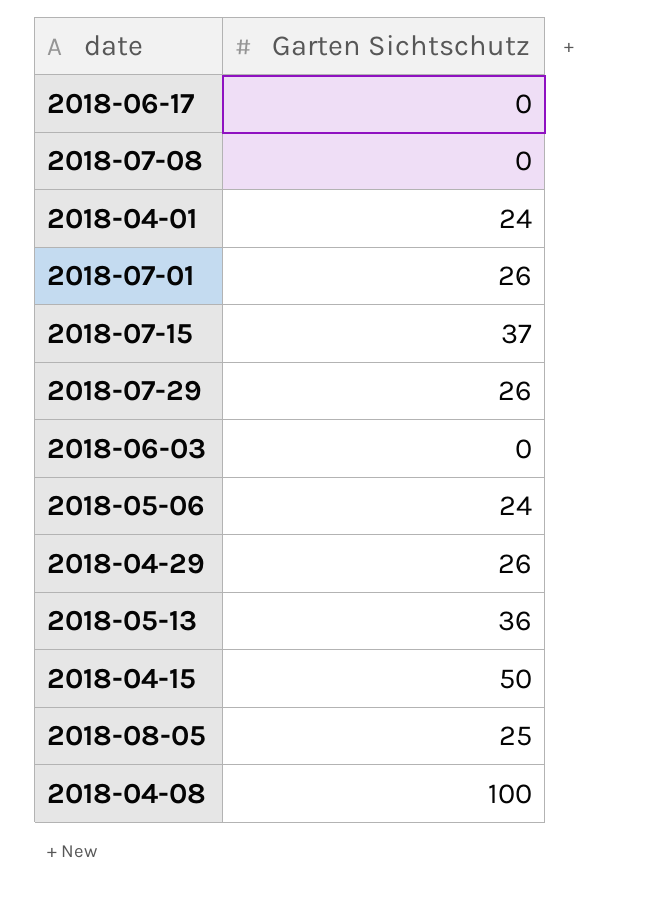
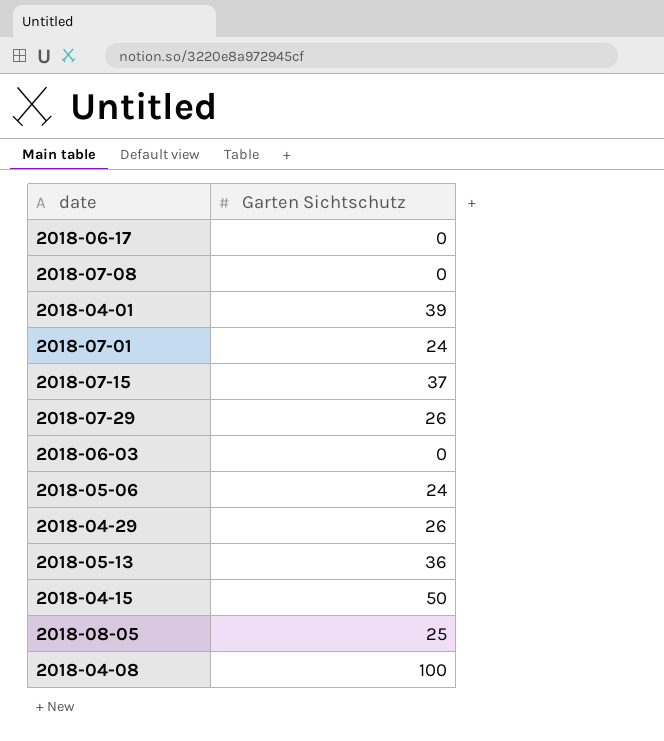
2018-04-01 | Garten Sichtschutz: 24 -> 39
2018-07-01 | Garten Sichtschutz: 26 -> 24

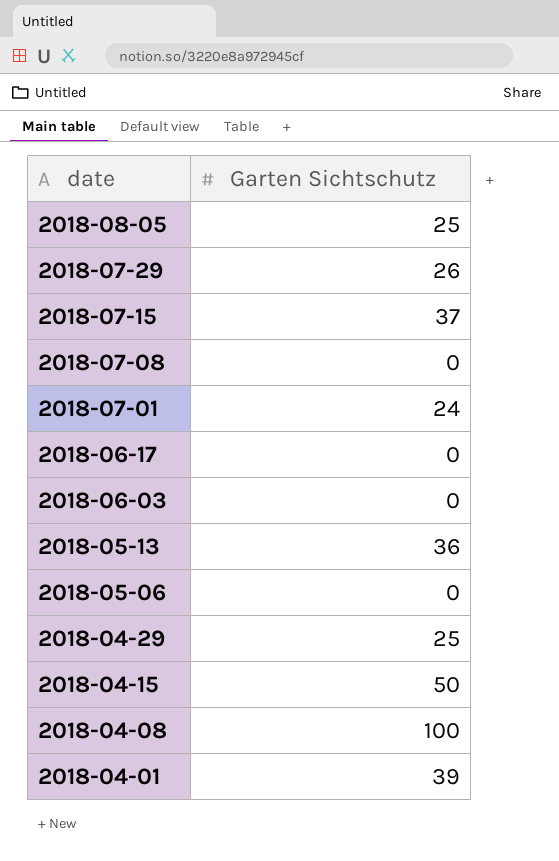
row order: none -> date descending
2018-05-06 | Garten Sichtschutz: 24 -> 0
2018-04-29 | Garten Sichtschutz: 26 -> 25

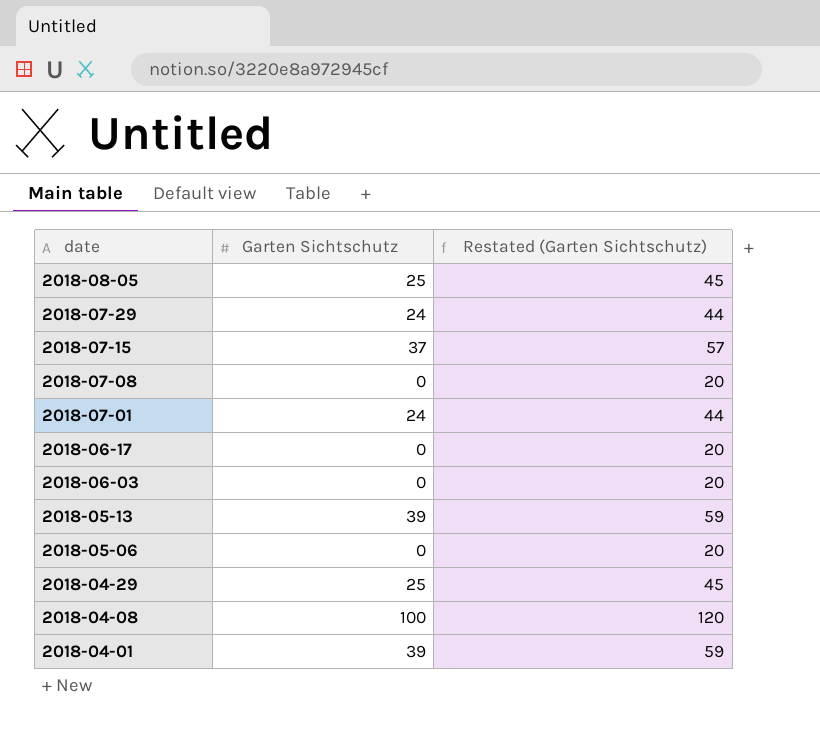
column Restated (Garten Sichtschutz) | formula: none -> [Garten Sichtschutz] + 20
row 2018-04-15: 50 -> none
2018-07-29 | Garten Sichtschutz: 26 -> 24
2018-05-13 | Garten Sichtschutz: 36 -> 39

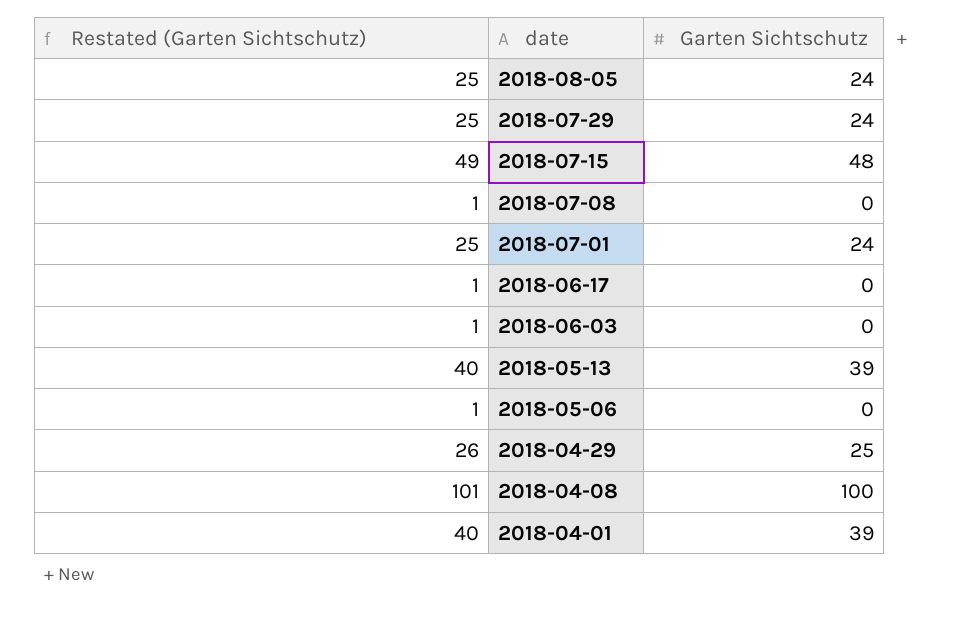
column Restated (Garten Sichtschutz) | formula: [Garten Sichtschutz] + 20 -> [Garten Sichtschutz] + 1
column Restated (Garten Sichtschutz) | position: 3 -> 1
2018-08-05 | Garten Sichtschutz: 25 -> 24
2018-07-15 | Garten Sichtschutz: 37 -> 48

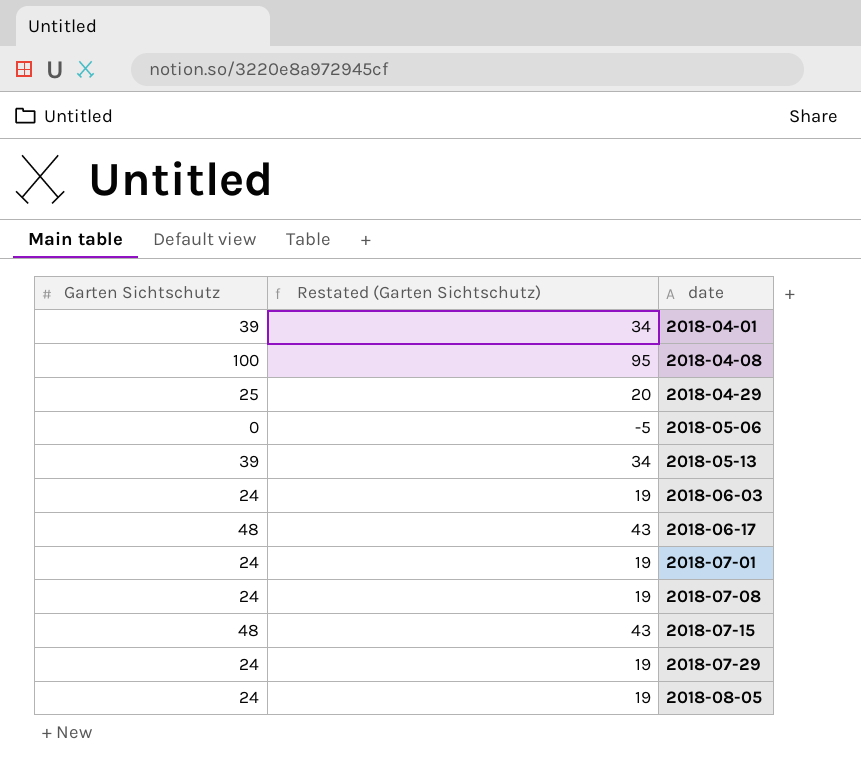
row order: date descending -> date ascending
column Garten Sichtschutz | position: 3 -> 1
column Restated (Garten Sichtschutz) | formula: [Garten Sichtschutz] + 1 -> [Garten Sichtschutz] - 5
2018-06-03 | Garten Sichtschutz: 0 -> 24
2018-06-17 | Garten Sichtschutz: 0 -> 48
2018-07-08 | Garten Sichtschutz: 0 -> 24

